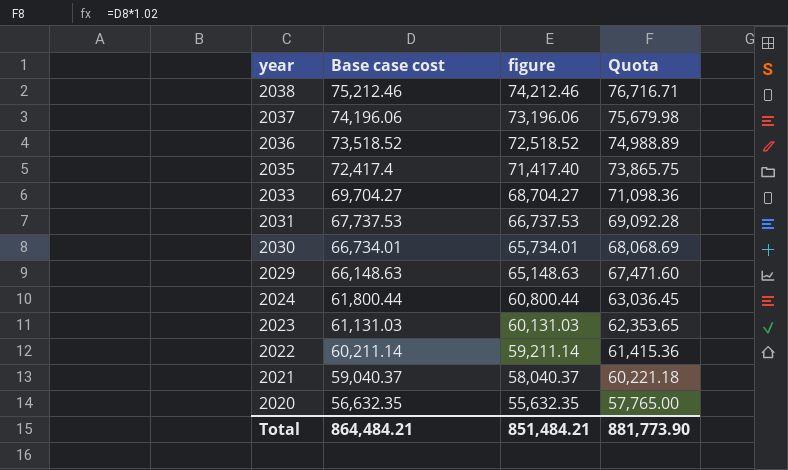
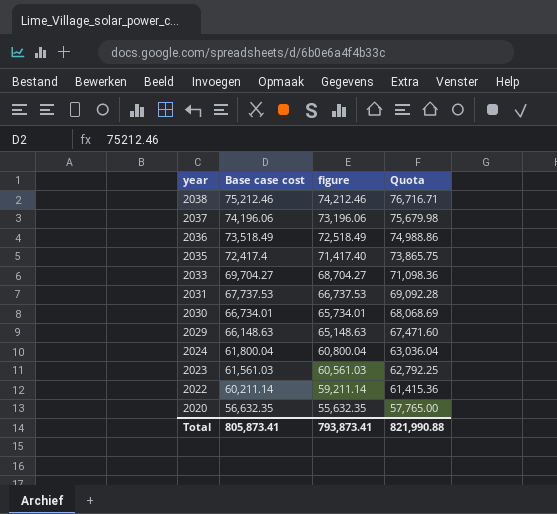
row 2021: 59,040.37 | 58,040.37 | 60,221.18 -> none
2036 | Base case cost: 73,518.52 -> 73,518.49
2036 | figure: 72,518.52 -> 72,518.49
2036 | Quota: 74,988.89 -> 74,988.86
2024 | Base case cost: 61,800.44 -> 61,800.04
2024 | figure: 60,800.44 -> 60,800.04
2024 | Quota: 63,036.45 -> 63,036.04
2023 | Base case cost: 61,131.03 -> 61,561.03
2023 | figure: 60,131.03 -> 60,561.03
2023 | Quota: 62,353.65 -> 62,792.25
Total | Base case cost: 864,484.21 -> 805,873.41
Total | figure: 851,484.21 -> 793,873.41
Total | Quota: 881,773.90 -> 821,990.88

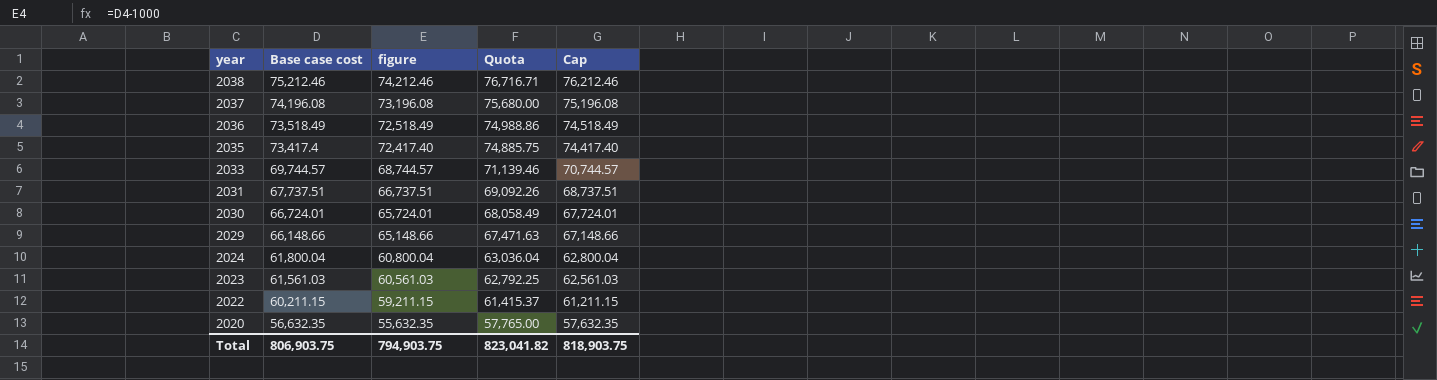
column Cap | formula: none -> [Base case cost] + 1000
2037 | Base case cost: 74,196.06 -> 74,196.08
2037 | figure: 73,196.06 -> 73,196.08
2037 | Quota: 75,679.98 -> 75,680.00
2035 | Base case cost: 72,417.4 -> 73,417.4
2035 | figure: 71,417.40 -> 72,417.40
2035 | Quota: 73,865.75 -> 74,885.75
2033 | Base case cost: 69,704.27 -> 69,744.57
2033 | figure: 68,704.27 -> 68,744.57
2033 | Quota: 71,098.36 -> 71,139.46
2031 | Base case cost: 67,737.53 -> 67,737.51
2031 | figure: 66,737.53 -> 66,737.51
2031 | Quota: 69,092.28 -> 69,092.26
2030 | Base case cost: 66,734.01 -> 66,724.01
2030 | figure: 65,734.01 -> 65,724.01
2030 | Quota: 68,068.69 -> 68,058.49
2029 | Base case cost: 66,148.63 -> 66,148.66
2029 | figure: 65,148.63 -> 65,148.66
2029 | Quota: 67,471.60 -> 67,471.63
2022 | Base case cost: 60,211.14 -> 60,211.15
2022 | figure: 59,211.14 -> 59,211.15
2022 | Quota: 61,415.36 -> 61,415.37
Total | Base case cost: 805,873.41 -> 806,903.75
Total | figure: 793,873.41 -> 794,903.75
Total | Quota: 821,990.88 -> 823,041.82

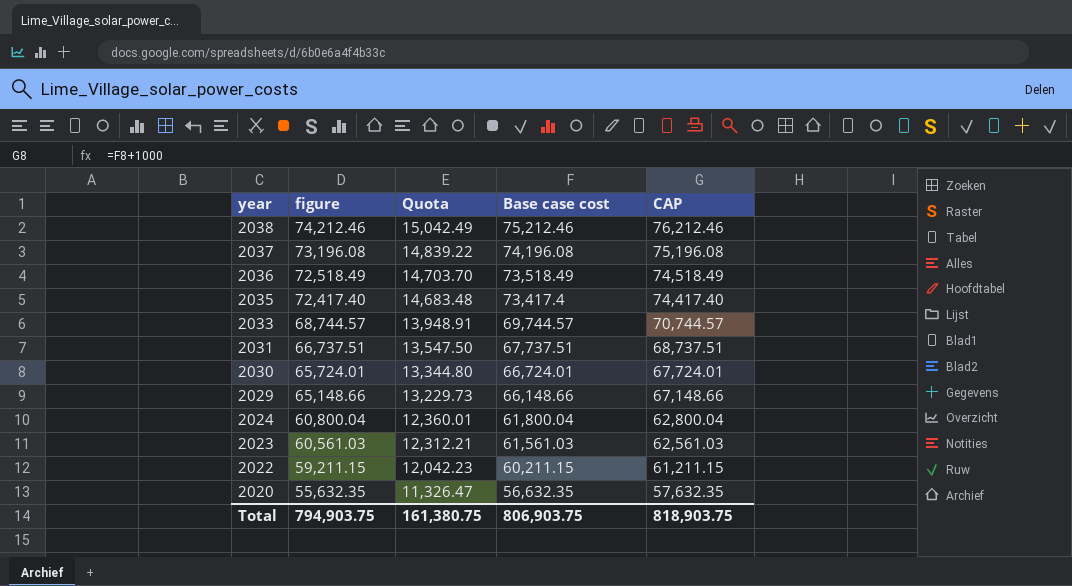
column Quota | formula: [Base case cost] * 1.02 -> [Base case cost] * 0.2
column Base case cost | position: 2 -> 4
column name: Cap -> CAP
Total | Quota: 823,041.82 -> 161,380.75

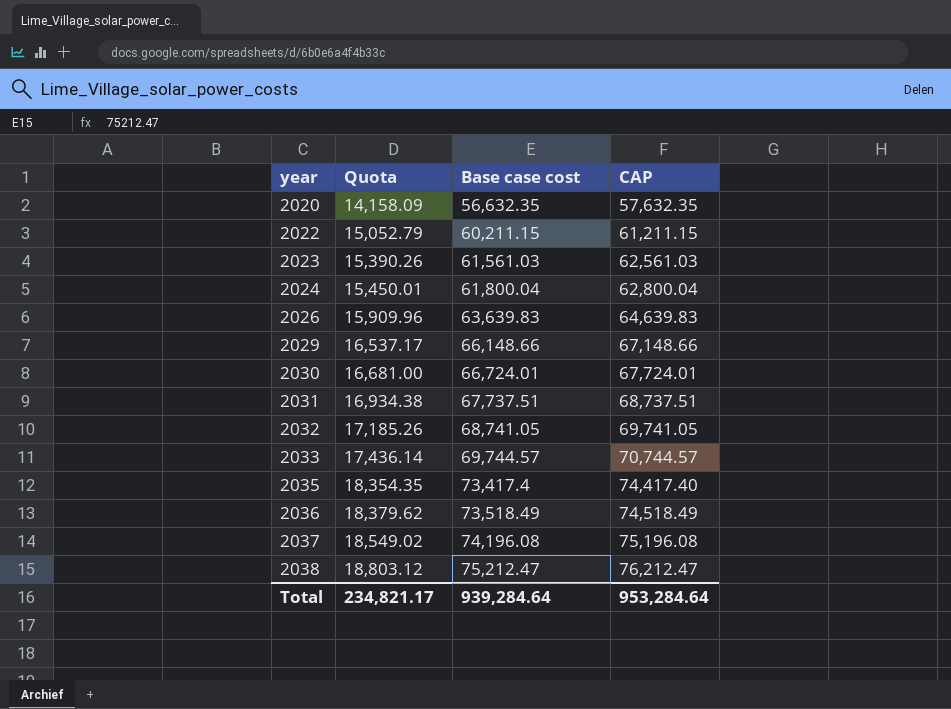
row order: year descending -> year ascending
column figure | formula: [Base case cost] - 1000 -> none
column Quota | formula: [Base case cost] * 0.2 -> [Base case cost] * 0.25
row 2026: none -> 15,909.96 | 63,639.83 | 64,639.83
row 2032: none -> 17,185.26 | 68,741.05 | 69,741.05
2038 | Base case cost: 75,212.46 -> 75,212.47
2038 | CAP: 76,212.46 -> 76,212.47
Total | Quota: 161,380.75 -> 234,821.17
Total | Base case cost: 806,903.75 -> 939,284.64
Total | CAP: 818,903.75 -> 953,284.64

